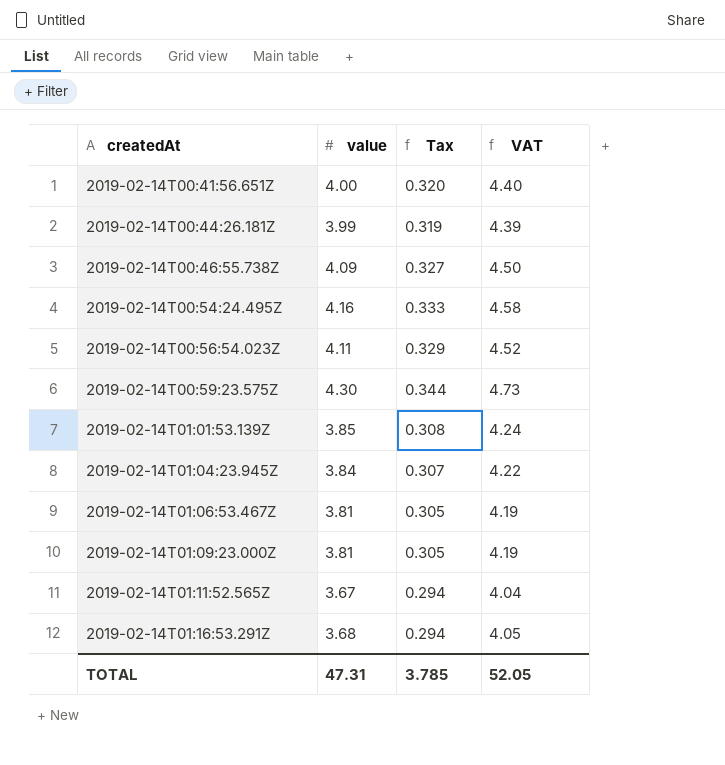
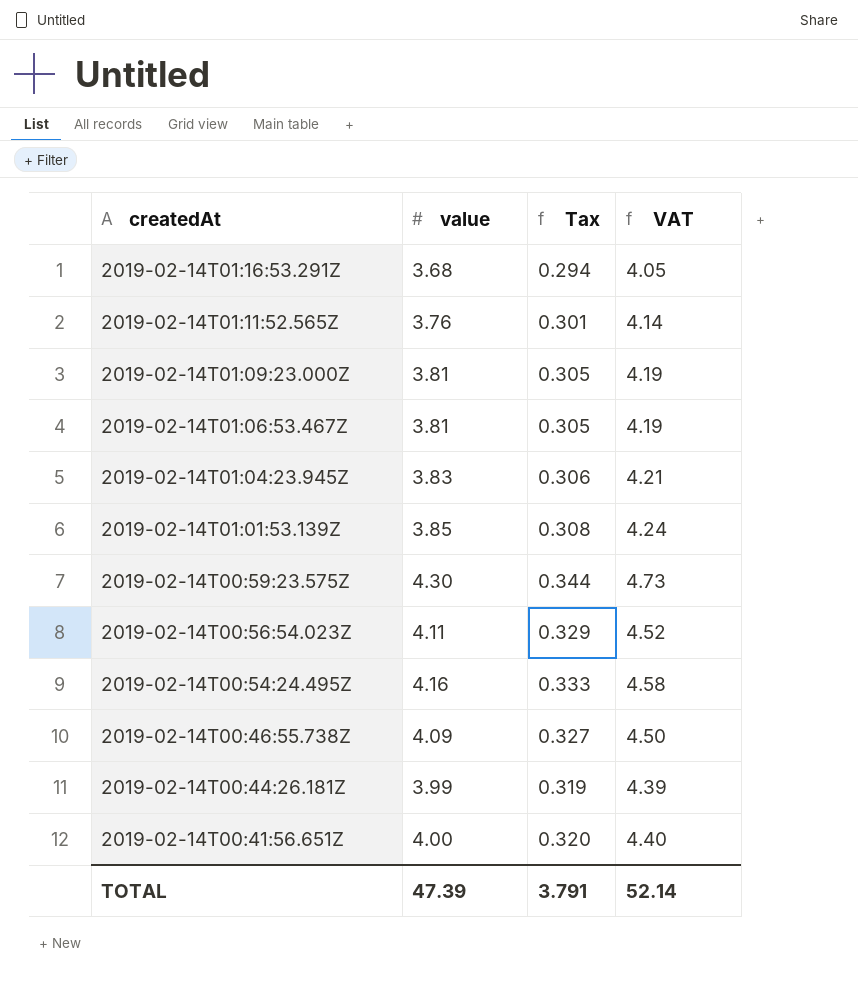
row order: createdAt ascending -> createdAt descending
2019-02-14T01:11:52.565Z | value: 3.67 -> 3.76
2019-02-14T01:11:52.565Z | Tax: 0.294 -> 0.301
2019-02-14T01:11:52.565Z | VAT: 4.04 -> 4.14
2019-02-14T01:04:23.945Z | value: 3.84 -> 3.83
2019-02-14T01:04:23.945Z | Tax: 0.307 -> 0.306
2019-02-14T01:04:23.945Z | VAT: 4.22 -> 4.21
TOTAL | value: 47.31 -> 47.39
TOTAL | Tax: 3.785 -> 3.791
TOTAL | VAT: 52.05 -> 52.14

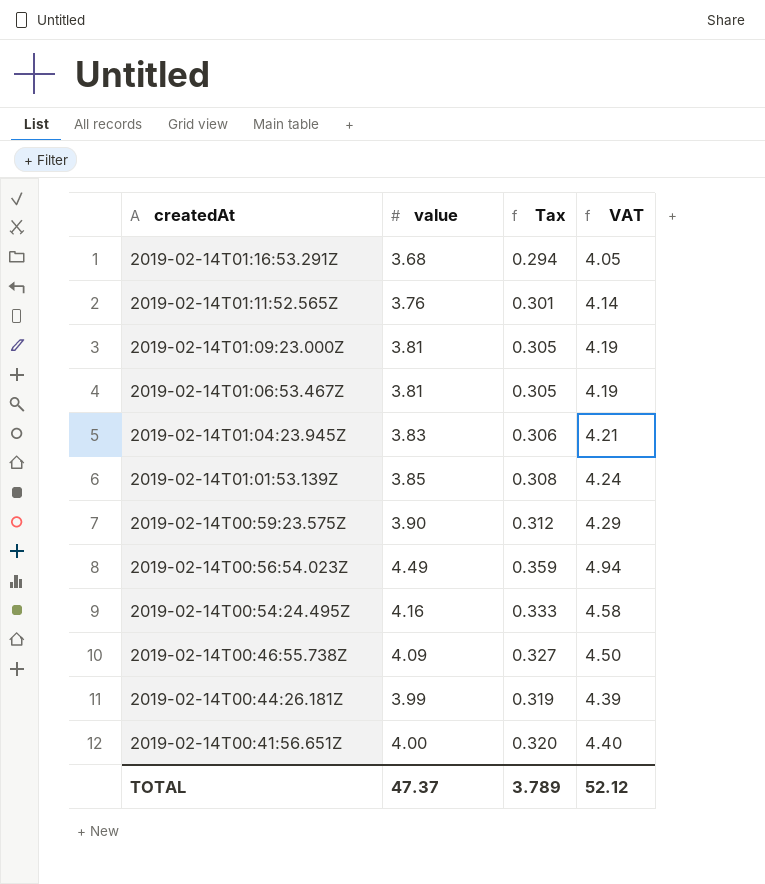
2019-02-14T00:59:23.575Z | value: 4.30 -> 3.90
2019-02-14T00:59:23.575Z | Tax: 0.344 -> 0.312
2019-02-14T00:59:23.575Z | VAT: 4.73 -> 4.29
2019-02-14T00:56:54.023Z | value: 4.11 -> 4.49
2019-02-14T00:56:54.023Z | Tax: 0.329 -> 0.359
2019-02-14T00:56:54.023Z | VAT: 4.52 -> 4.94
TOTAL | value: 47.39 -> 47.37
TOTAL | Tax: 3.791 -> 3.789
TOTAL | VAT: 52.14 -> 52.12

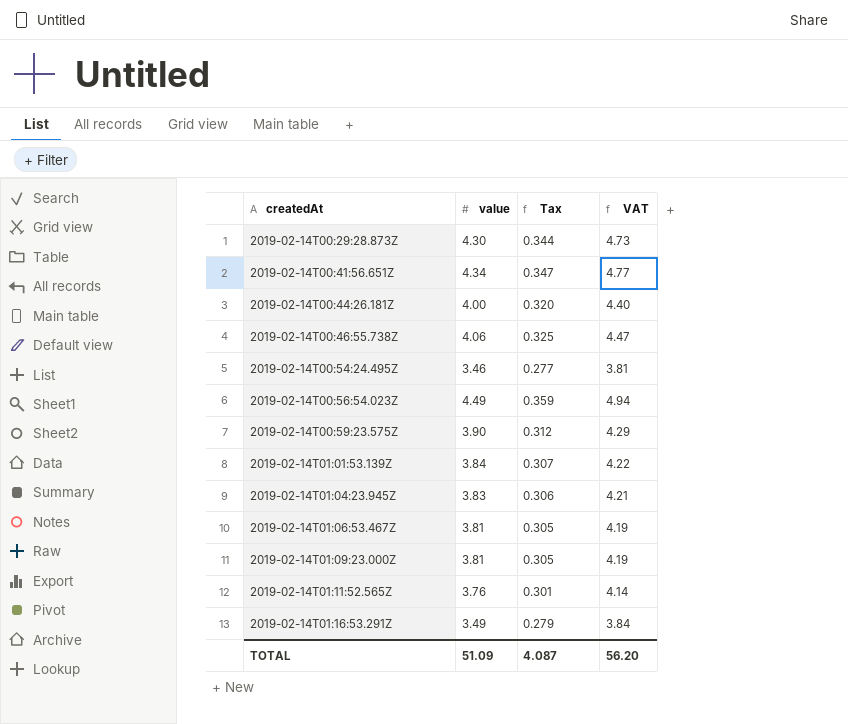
row order: createdAt descending -> createdAt ascending
row 2019-02-14T00:29:28.873Z: none -> 4.30 | 0.344 | 4.73
2019-02-14T00:41:56.651Z | value: 4.00 -> 4.34
2019-02-14T00:41:56.651Z | Tax: 0.320 -> 0.347
2019-02-14T00:41:56.651Z | VAT: 4.40 -> 4.77
2019-02-14T00:44:26.181Z | value: 3.99 -> 4.00
2019-02-14T00:44:26.181Z | Tax: 0.319 -> 0.320
2019-02-14T00:44:26.181Z | VAT: 4.39 -> 4.40
2019-02-14T00:46:55.738Z | value: 4.09 -> 4.06
2019-02-14T00:46:55.738Z | Tax: 0.327 -> 0.325
2019-02-14T00:46:55.738Z | VAT: 4.50 -> 4.47
2019-02-14T00:54:24.495Z | value: 4.16 -> 3.46
2019-02-14T00:54:24.495Z | Tax: 0.333 -> 0.277
2019-02-14T00:54:24.495Z | VAT: 4.58 -> 3.81
2019-02-14T01:01:53.139Z | value: 3.85 -> 3.84
2019-02-14T01:01:53.139Z | Tax: 0.308 -> 0.307
2019-02-14T01:01:53.139Z | VAT: 4.24 -> 4.22
2019-02-14T01:16:53.291Z | value: 3.68 -> 3.49
2019-02-14T01:16:53.291Z | Tax: 0.294 -> 0.279
2019-02-14T01:16:53.291Z | VAT: 4.05 -> 3.84
TOTAL | value: 47.37 -> 51.09
TOTAL | Tax: 3.789 -> 4.087
TOTAL | VAT: 52.12 -> 56.20

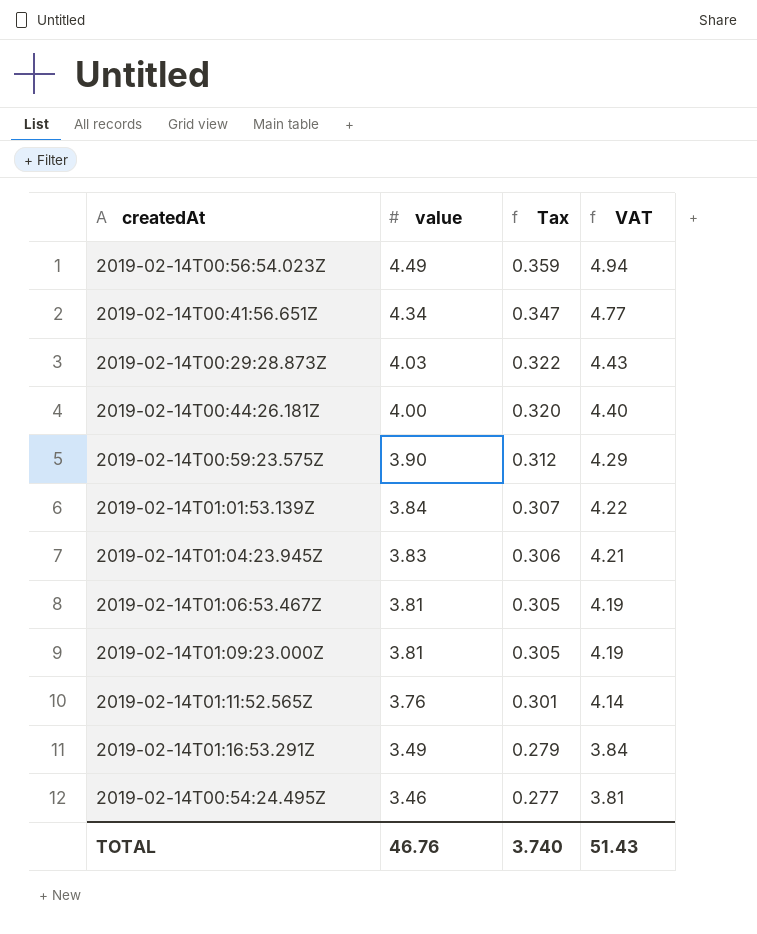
row order: createdAt ascending -> value descending
row 2019-02-14T00:46:55.738Z: 4.06 | 0.325 | 4.47 -> none
2019-02-14T00:29:28.873Z | value: 4.30 -> 4.03
2019-02-14T00:29:28.873Z | Tax: 0.344 -> 0.322
2019-02-14T00:29:28.873Z | VAT: 4.73 -> 4.43
TOTAL | value: 51.09 -> 46.76
TOTAL | Tax: 4.087 -> 3.740
TOTAL | VAT: 56.20 -> 51.43

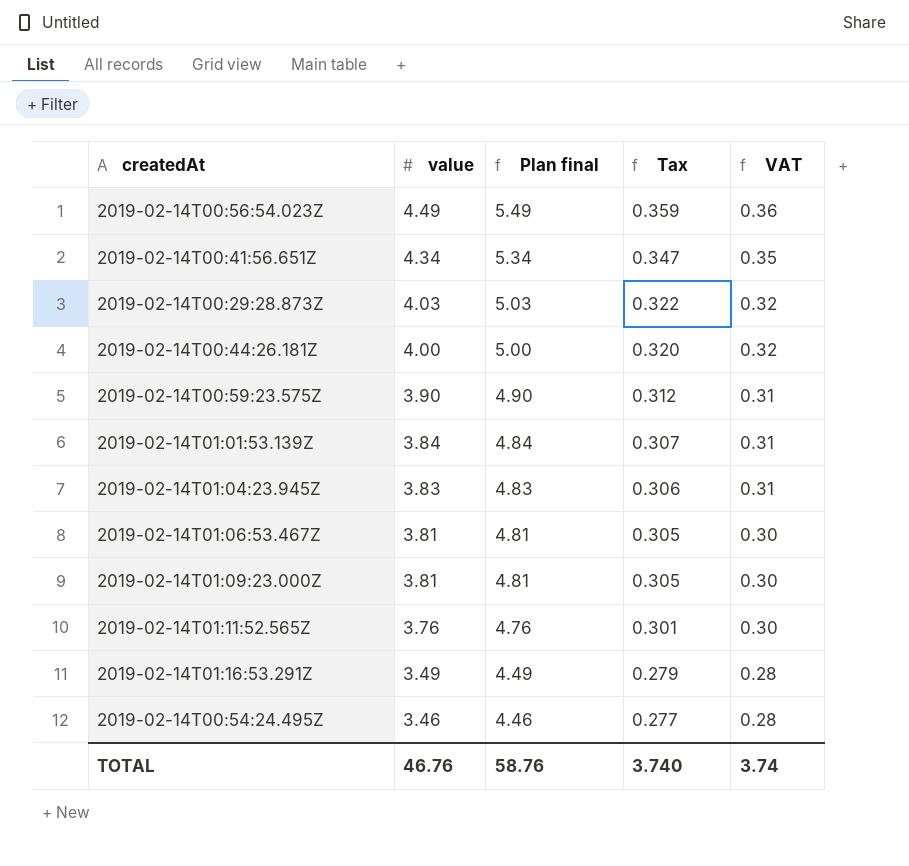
column Plan final | formula: none -> [value] + 1
column VAT | formula: [value] * 1.1 -> [value] * 0.08
TOTAL | VAT: 51.43 -> 3.74

